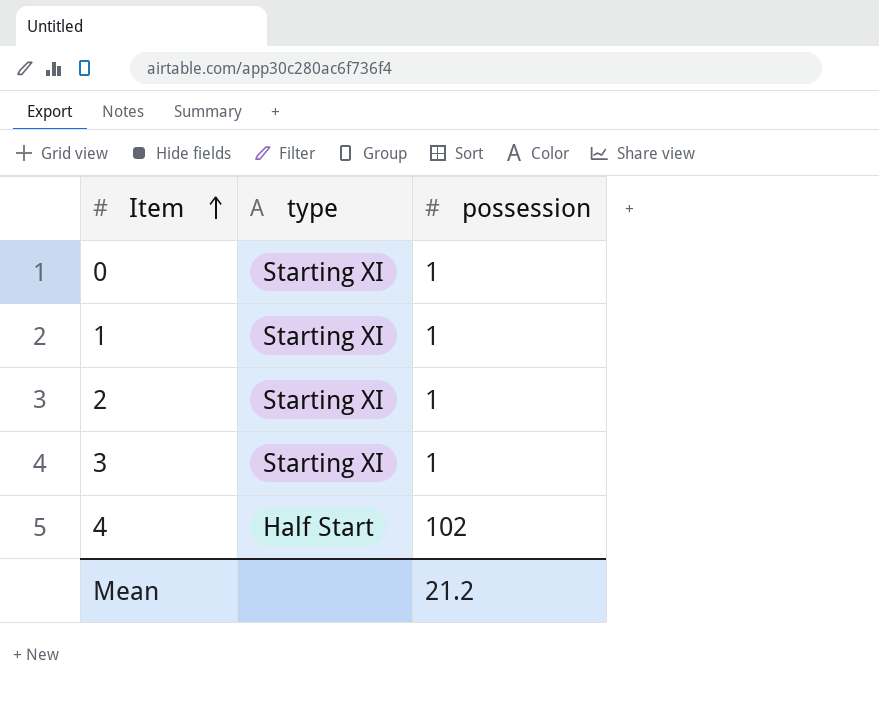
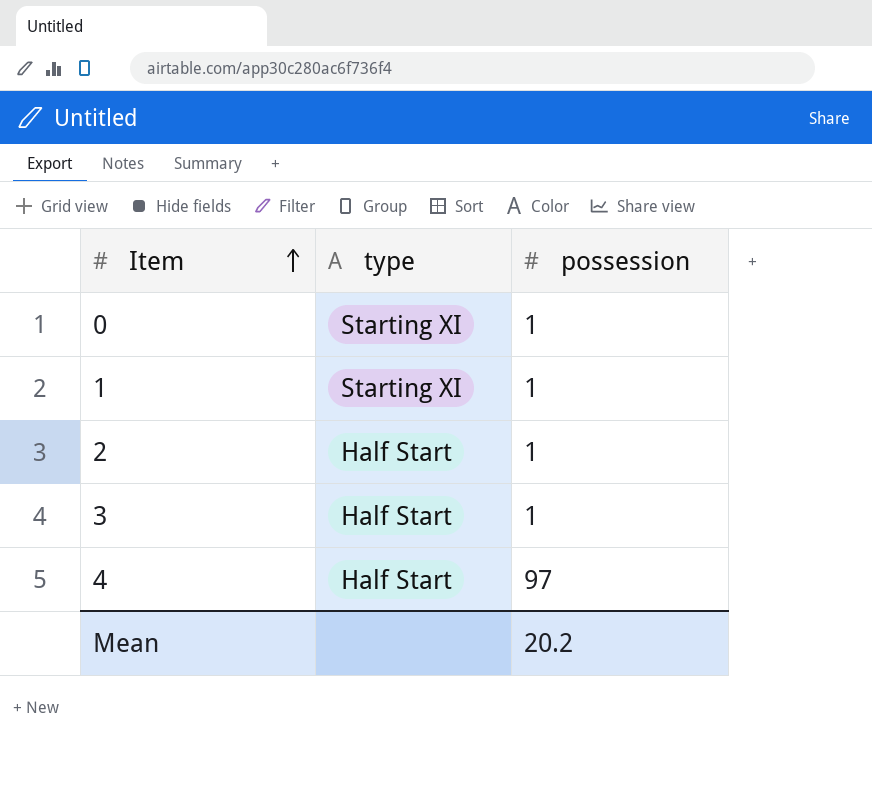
2 | type: Starting XI -> Half Start
3 | type: Starting XI -> Half Start
4 | possession: 102 -> 97
Mean | possession: 21.2 -> 20.2

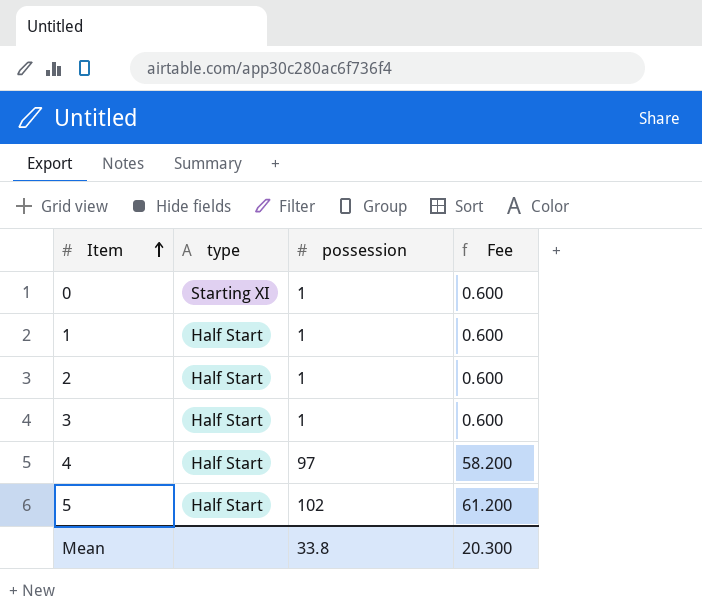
column Fee | formula: none -> [possession] * 0.6
1 | type: Starting XI -> Half Start
row 5: none -> Half Start | 102 | 61.200
Mean | possession: 20.2 -> 33.8

